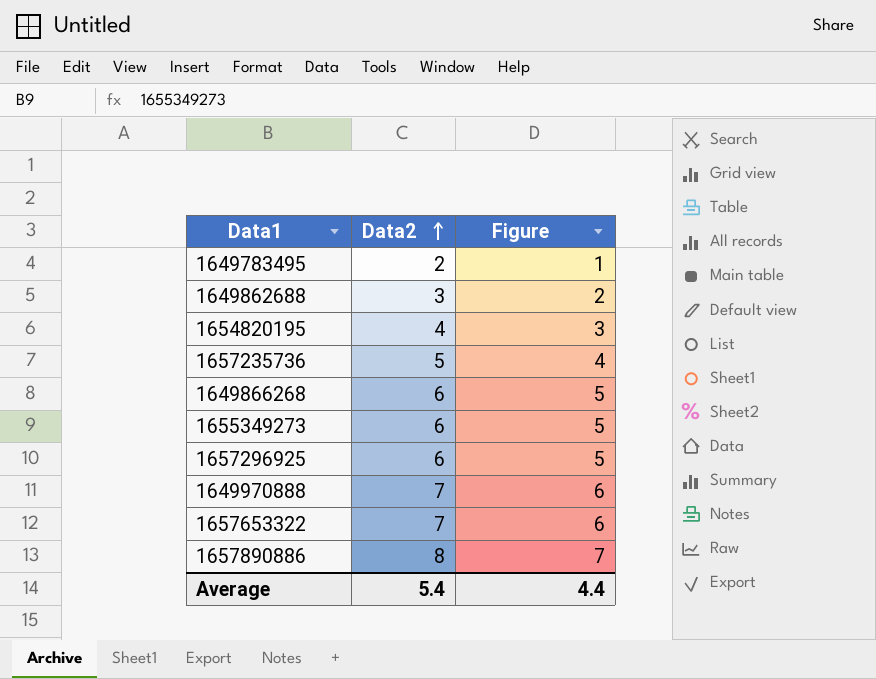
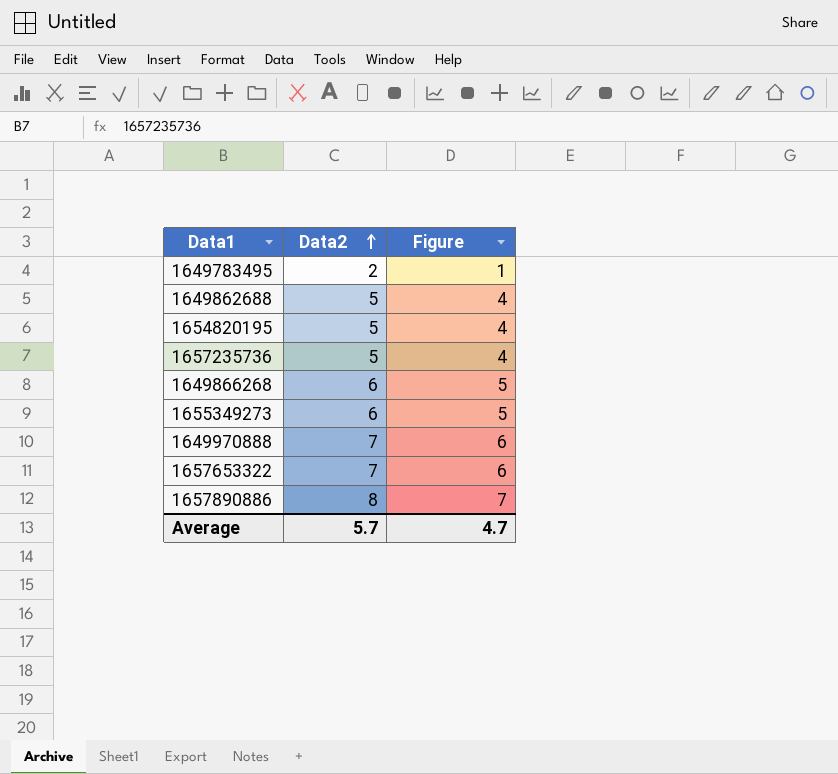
row 1657296925: 6 | 5 -> none
1649862688 | Data2: 3 -> 5
1649862688 | Figure: 2 -> 4
1654820195 | Data2: 4 -> 5
1654820195 | Figure: 3 -> 4
Average | Data2: 5.4 -> 5.7
Average | Figure: 4.4 -> 4.7

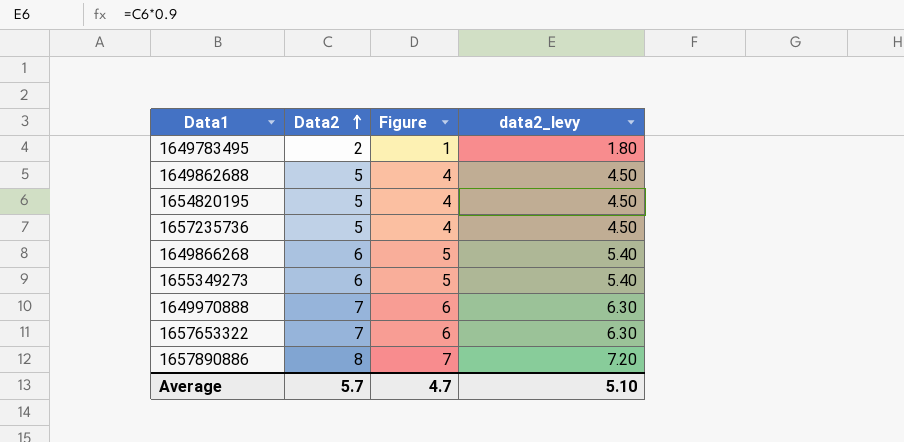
column data2_levy | formula: none -> [Data2] * 0.9

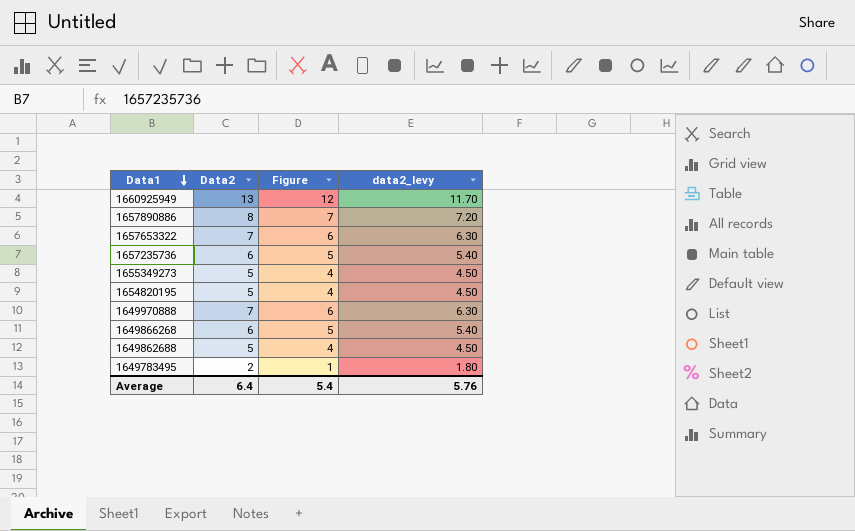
row order: Data2 ascending -> Data1 descending
row 1660925949: none -> 13 | 12 | 11.70
1657235736 | Data2: 5 -> 6
1657235736 | Figure: 4 -> 5
1657235736 | data2_levy: 4.50 -> 5.40
1655349273 | Data2: 6 -> 5
1655349273 | Figure: 5 -> 4
1655349273 | data2_levy: 5.40 -> 4.50
Average | Data2: 5.7 -> 6.4
Average | Figure: 4.7 -> 5.4
Average | data2_levy: 5.10 -> 5.76

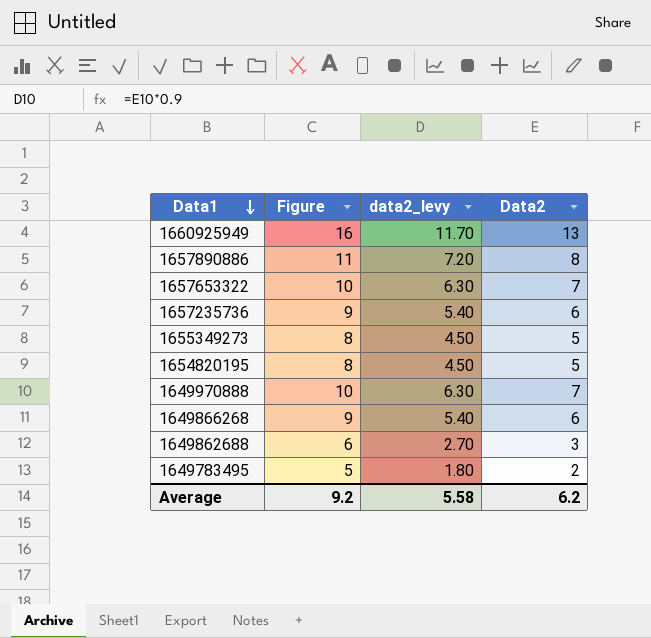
column Figure | formula: [Data2] - 1 -> [Data2] + 3
column Data2 | position: 2 -> 4
1649862688 | data2_levy: 4.50 -> 2.70
1649862688 | Data2: 5 -> 3
Average | Figure: 5.4 -> 9.2
Average | data2_levy: 5.76 -> 5.58
Average | Data2: 6.4 -> 6.2

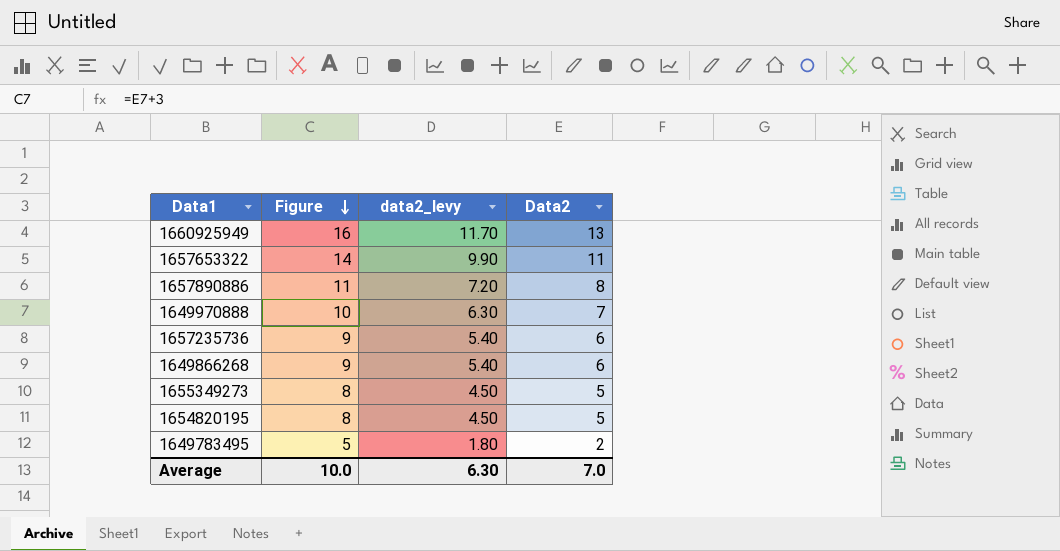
row order: Data1 descending -> Figure descending
row 1649862688: 6 | 2.70 | 3 -> none
1657653322 | Figure: 10 -> 14
1657653322 | data2_levy: 6.30 -> 9.90
1657653322 | Data2: 7 -> 11
Average | Figure: 9.2 -> 10.0
Average | data2_levy: 5.58 -> 6.30
Average | Data2: 6.2 -> 7.0

